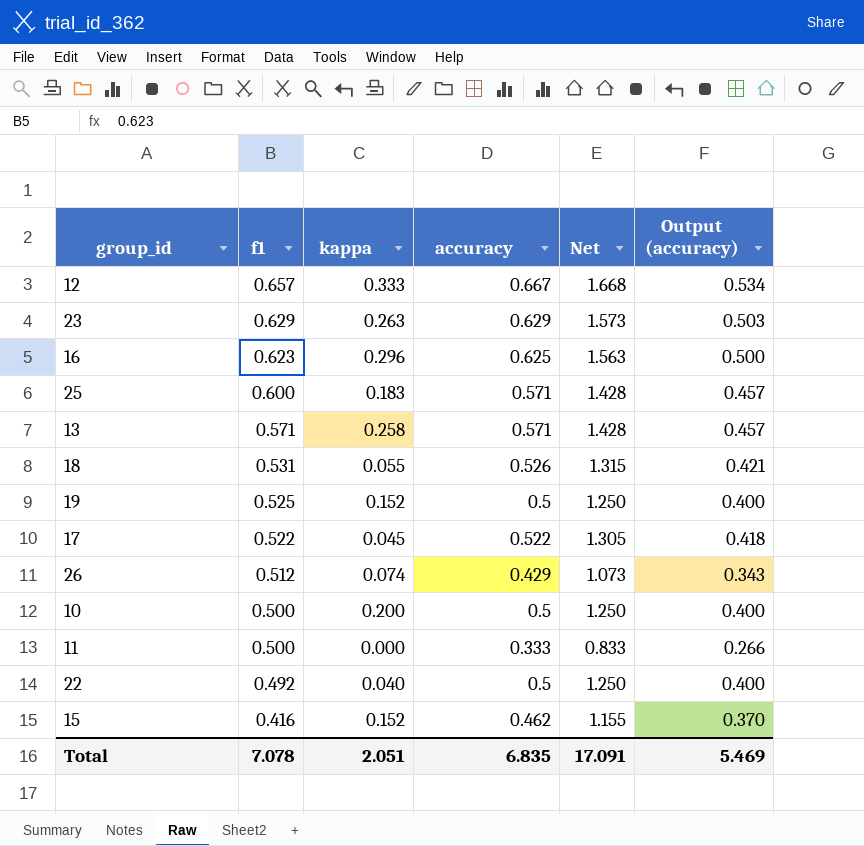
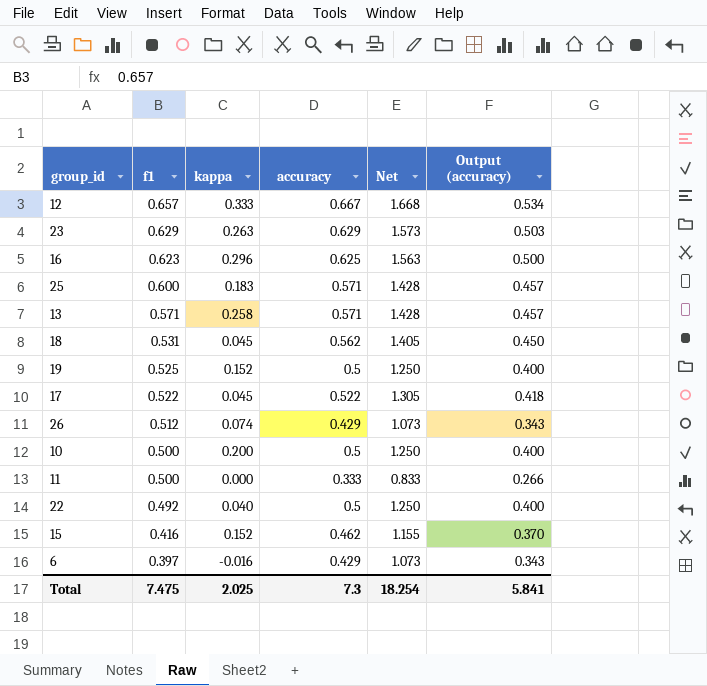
18 | kappa: 0.055 -> 0.045
18 | accuracy: 0.526 -> 0.562
18 | Net: 1.315 -> 1.405
18 | Output (accuracy): 0.421 -> 0.450
row 6: none -> 0.397 | -0.016 | 0.429 | 1.073 | 0.343
Total | f1: 7.078 -> 7.475
Total | kappa: 2.051 -> 2.025
Total | accuracy: 6.835 -> 7.3
Total | Net: 17.091 -> 18.254
Total | Output (accuracy): 5.469 -> 5.841

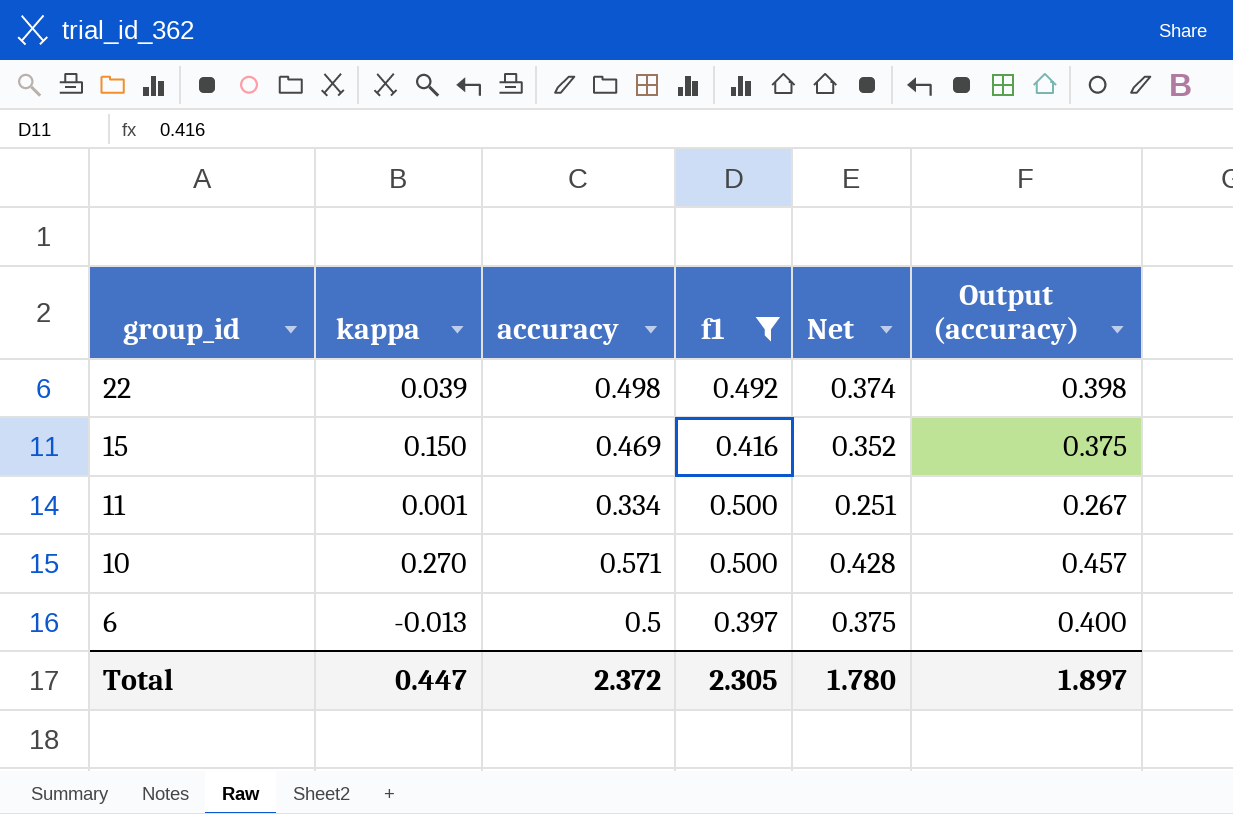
filter: none -> f1 <= 0.500
row order: f1 descending -> group_id descending
column f1 | position: 2 -> 4
column Net | formula: [accuracy] * 2.5 -> [accuracy] * 0.75
22 | kappa: 0.040 -> 0.039
22 | accuracy: 0.5 -> 0.498
22 | Output (accuracy): 0.400 -> 0.398
15 | kappa: 0.152 -> 0.150
15 | accuracy: 0.462 -> 0.469
15 | Output (accuracy): 0.370 -> 0.375
11 | kappa: 0.000 -> 0.001
11 | accuracy: 0.333 -> 0.334
11 | Output (accuracy): 0.266 -> 0.267
10 | kappa: 0.200 -> 0.270
10 | accuracy: 0.5 -> 0.571
10 | Output (accuracy): 0.400 -> 0.457
6 | kappa: -0.016 -> -0.013
6 | accuracy: 0.429 -> 0.5
6 | Output (accuracy): 0.343 -> 0.400
Total | kappa: 2.025 -> 0.447
Total | accuracy: 7.3 -> 2.372
Total | f1: 7.475 -> 2.305
Total | Net: 18.254 -> 1.780
Total | Output (accuracy): 5.841 -> 1.897

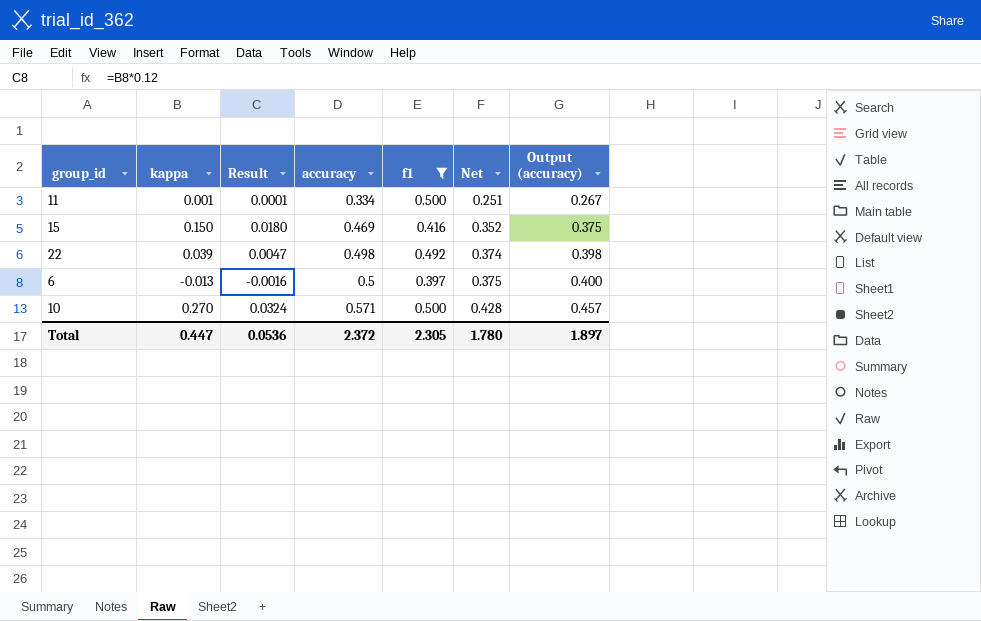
row order: group_id descending -> accuracy ascending
column Result | formula: none -> [kappa] * 0.12

